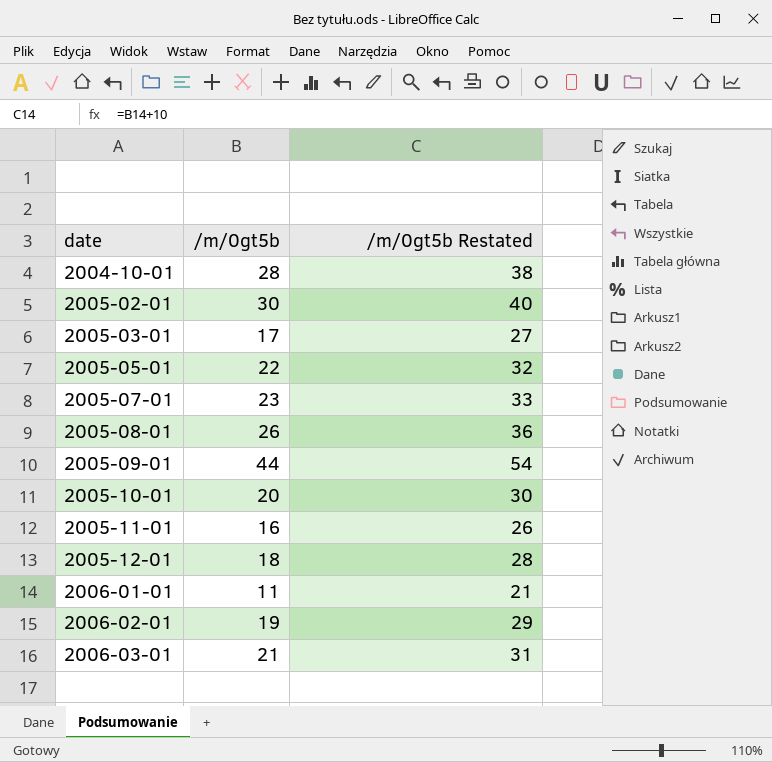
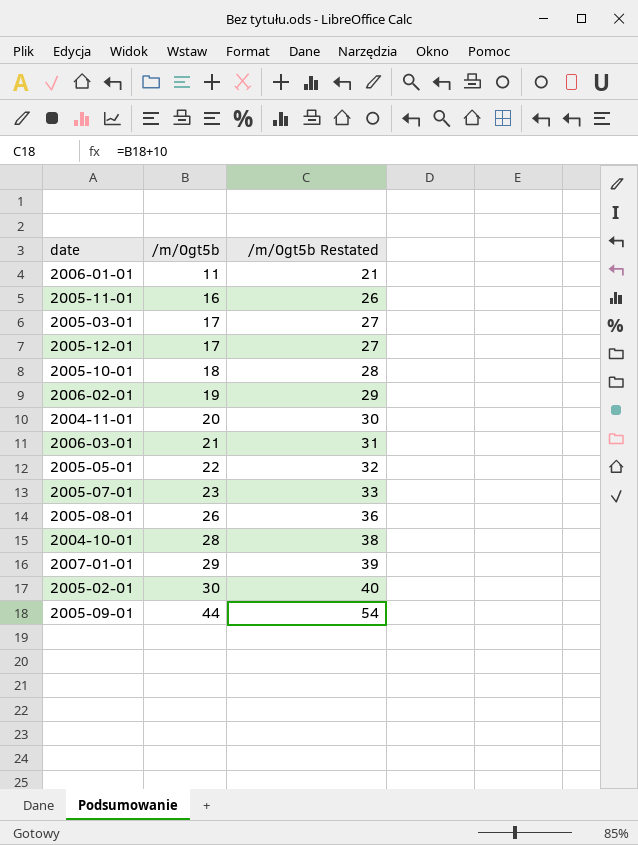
row order: date ascending -> /m/0gt5b ascending
2005-12-01 | /m/0gt5b: 18 -> 17
2005-12-01 | /m/0gt5b Restated: 28 -> 27
2005-10-01 | /m/0gt5b: 20 -> 18
2005-10-01 | /m/0gt5b Restated: 30 -> 28
row 2004-11-01: none -> 20 | 30
row 2007-01-01: none -> 29 | 39

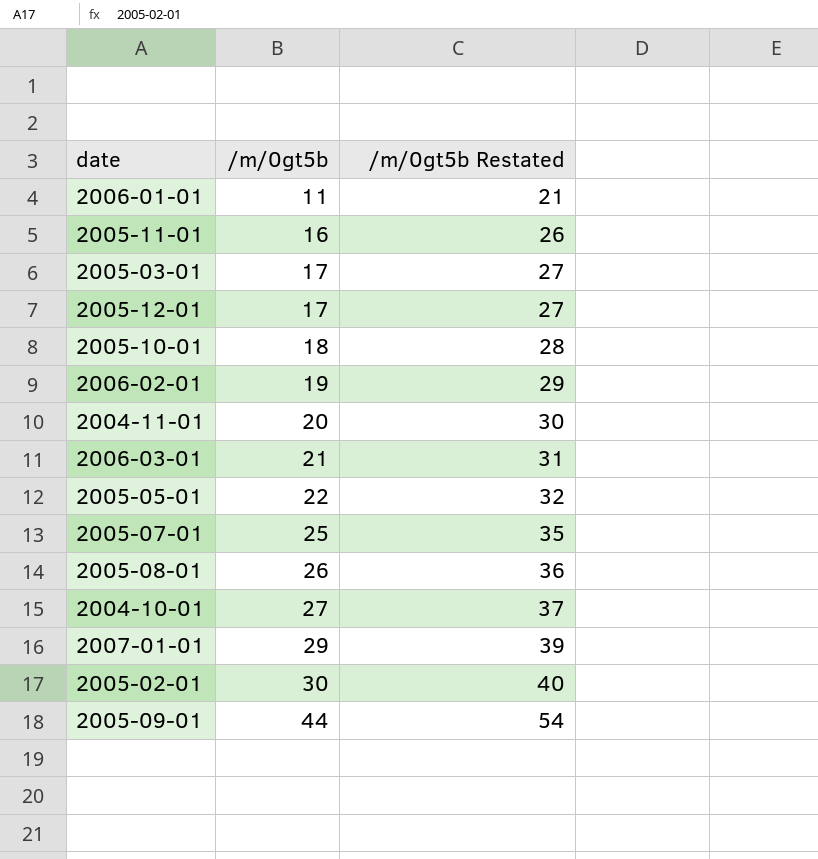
2005-07-01 | /m/0gt5b: 23 -> 25
2005-07-01 | /m/0gt5b Restated: 33 -> 35
2004-10-01 | /m/0gt5b: 28 -> 27
2004-10-01 | /m/0gt5b Restated: 38 -> 37

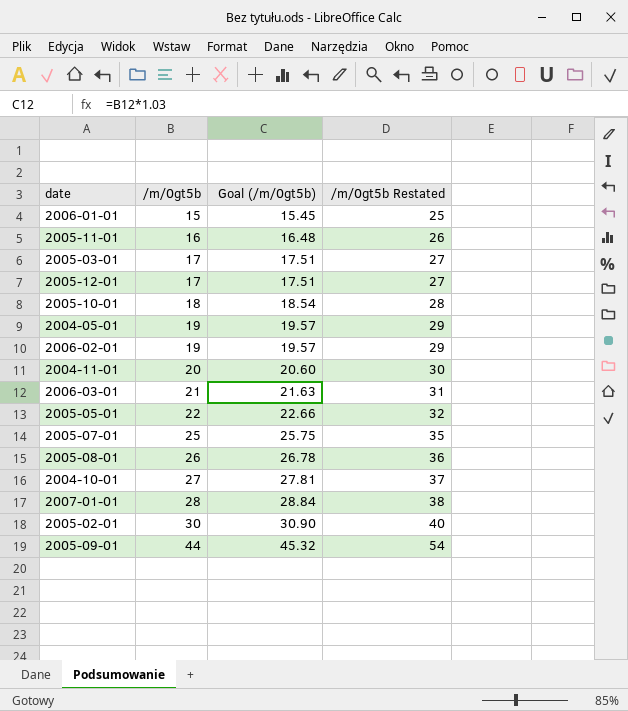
column Goal (/m/0gt5b) | formula: none -> [/m/0gt5b] * 1.03
2006-01-01 | /m/0gt5b: 11 -> 15
2006-01-01 | /m/0gt5b Restated: 21 -> 25
row 2004-05-01: none -> 19 | 19.57 | 29
2007-01-01 | /m/0gt5b: 29 -> 28
2007-01-01 | /m/0gt5b Restated: 39 -> 38

